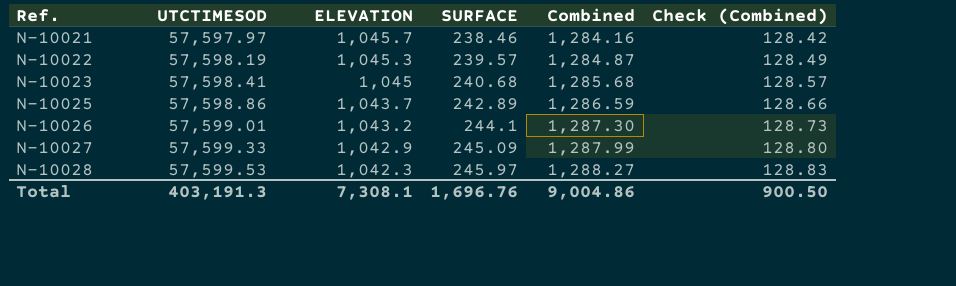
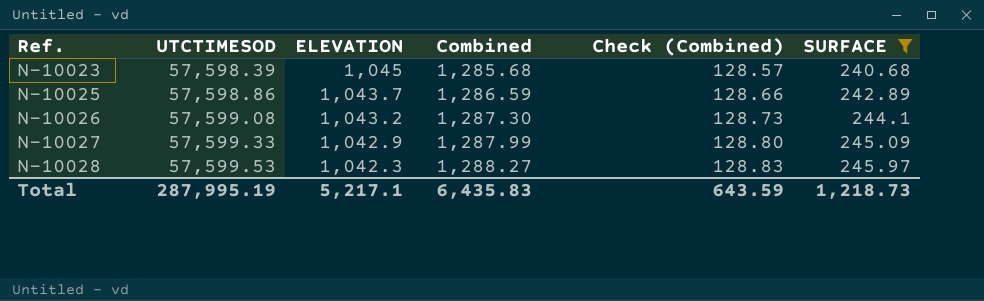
filter: none -> SURFACE >= 240.68
column SURFACE | position: 4 -> 6
N-10023 | UTCTIMESOD: 57,598.41 -> 57,598.39
N-10026 | UTCTIMESOD: 57,599.01 -> 57,599.08
Total | UTCTIMESOD: 403,191.3 -> 287,995.19
Total | ELEVATION: 7,308.1 -> 5,217.1
Total | Combined: 9,004.86 -> 6,435.83
Total | Check (Combined): 900.50 -> 643.59
Total | SURFACE: 1,696.76 -> 1,218.73

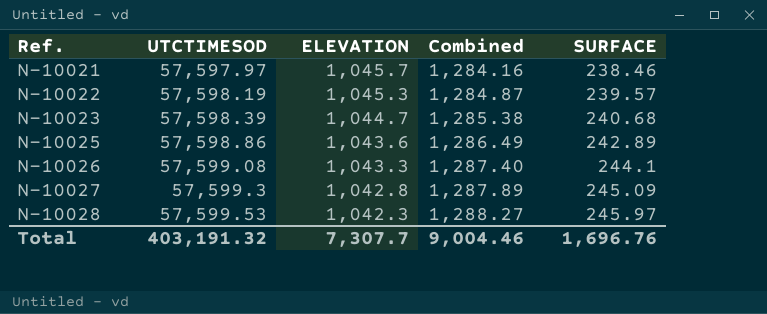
filter: SURFACE >= 240.68 -> none
column Check (Combined) | formula: [Combined] * 0.1 -> none
N-10023 | ELEVATION: 1,045 -> 1,044.7
N-10023 | Combined: 1,285.68 -> 1,285.38
N-10025 | ELEVATION: 1,043.7 -> 1,043.6
N-10025 | Combined: 1,286.59 -> 1,286.49
N-10026 | ELEVATION: 1,043.2 -> 1,043.3
N-10026 | Combined: 1,287.30 -> 1,287.40
N-10027 | UTCTIMESOD: 57,599.33 -> 57,599.3
N-10027 | ELEVATION: 1,042.9 -> 1,042.8
N-10027 | Combined: 1,287.99 -> 1,287.89
Total | UTCTIMESOD: 287,995.19 -> 403,191.32
Total | ELEVATION: 5,217.1 -> 7,307.7
Total | Combined: 6,435.83 -> 9,004.46
Total | SURFACE: 1,218.73 -> 1,696.76

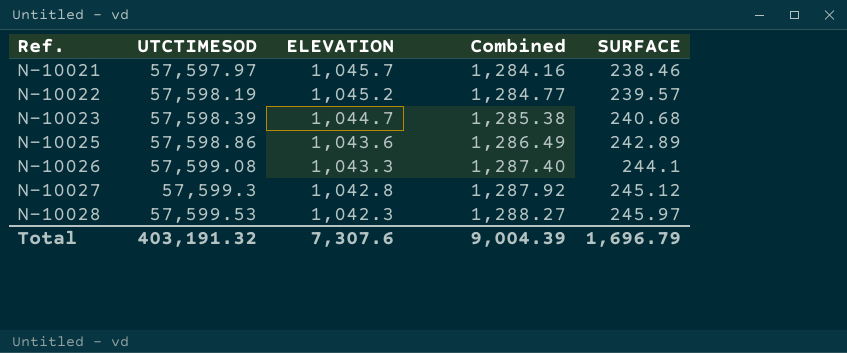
N-10022 | ELEVATION: 1,045.3 -> 1,045.2
N-10022 | Combined: 1,284.87 -> 1,284.77
N-10027 | Combined: 1,287.89 -> 1,287.92
N-10027 | SURFACE: 245.09 -> 245.12
Total | ELEVATION: 7,307.7 -> 7,307.6
Total | Combined: 9,004.46 -> 9,004.39
Total | SURFACE: 1,696.76 -> 1,696.79

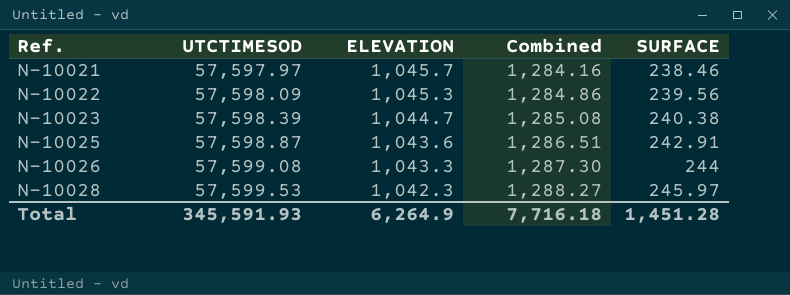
row N-10027: 57,599.3 | 1,042.8 | 1,287.92 | 245.12 -> none
N-10022 | UTCTIMESOD: 57,598.19 -> 57,598.09
N-10022 | ELEVATION: 1,045.2 -> 1,045.3
N-10022 | Combined: 1,284.77 -> 1,284.86
N-10022 | SURFACE: 239.57 -> 239.56
N-10023 | Combined: 1,285.38 -> 1,285.08
N-10023 | SURFACE: 240.68 -> 240.38
N-10025 | UTCTIMESOD: 57,598.86 -> 57,598.87
N-10025 | Combined: 1,286.49 -> 1,286.51
N-10025 | SURFACE: 242.89 -> 242.91
N-10026 | Combined: 1,287.40 -> 1,287.30
N-10026 | SURFACE: 244.1 -> 244
Total | UTCTIMESOD: 403,191.32 -> 345,591.93
Total | ELEVATION: 7,307.6 -> 6,264.9
Total | Combined: 9,004.39 -> 7,716.18
Total | SURFACE: 1,696.79 -> 1,451.28

